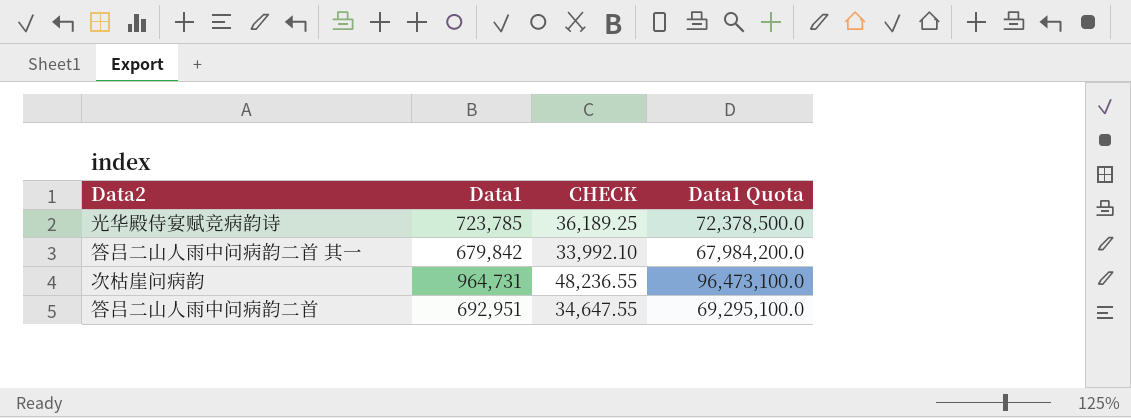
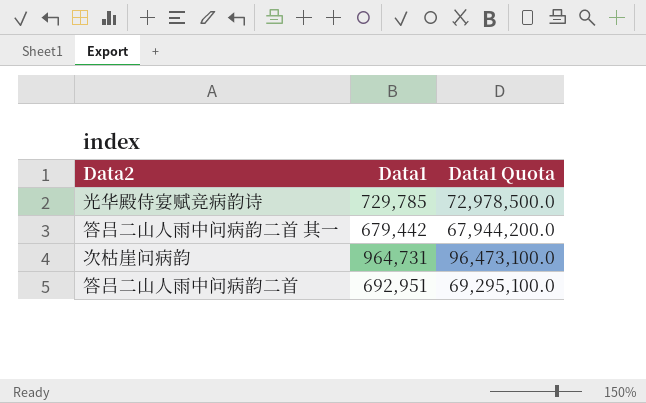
column CHECK | formula: [Data1] * 0.05 -> none
光华殿侍宴赋竞病韵诗 | Data1: 723,785 -> 729,785
光华殿侍宴赋竞病韵诗 | Data1 Quota: 72,378,500.0 -> 72,978,500.0
答吕二山人雨中问病韵二首 其一 | Data1: 679,842 -> 679,442
答吕二山人雨中问病韵二首 其一 | Data1 Quota: 67,984,200.0 -> 67,944,200.0

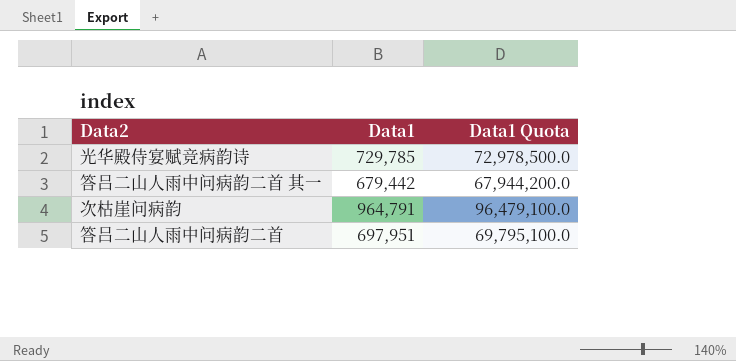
次枯崖问病韵 | Data1: 964,731 -> 964,791
次枯崖问病韵 | Data1 Quota: 96,473,100.0 -> 96,479,100.0
答吕二山人雨中问病韵二首 | Data1: 692,951 -> 697,951
答吕二山人雨中问病韵二首 | Data1 Quota: 69,295,100.0 -> 69,795,100.0

